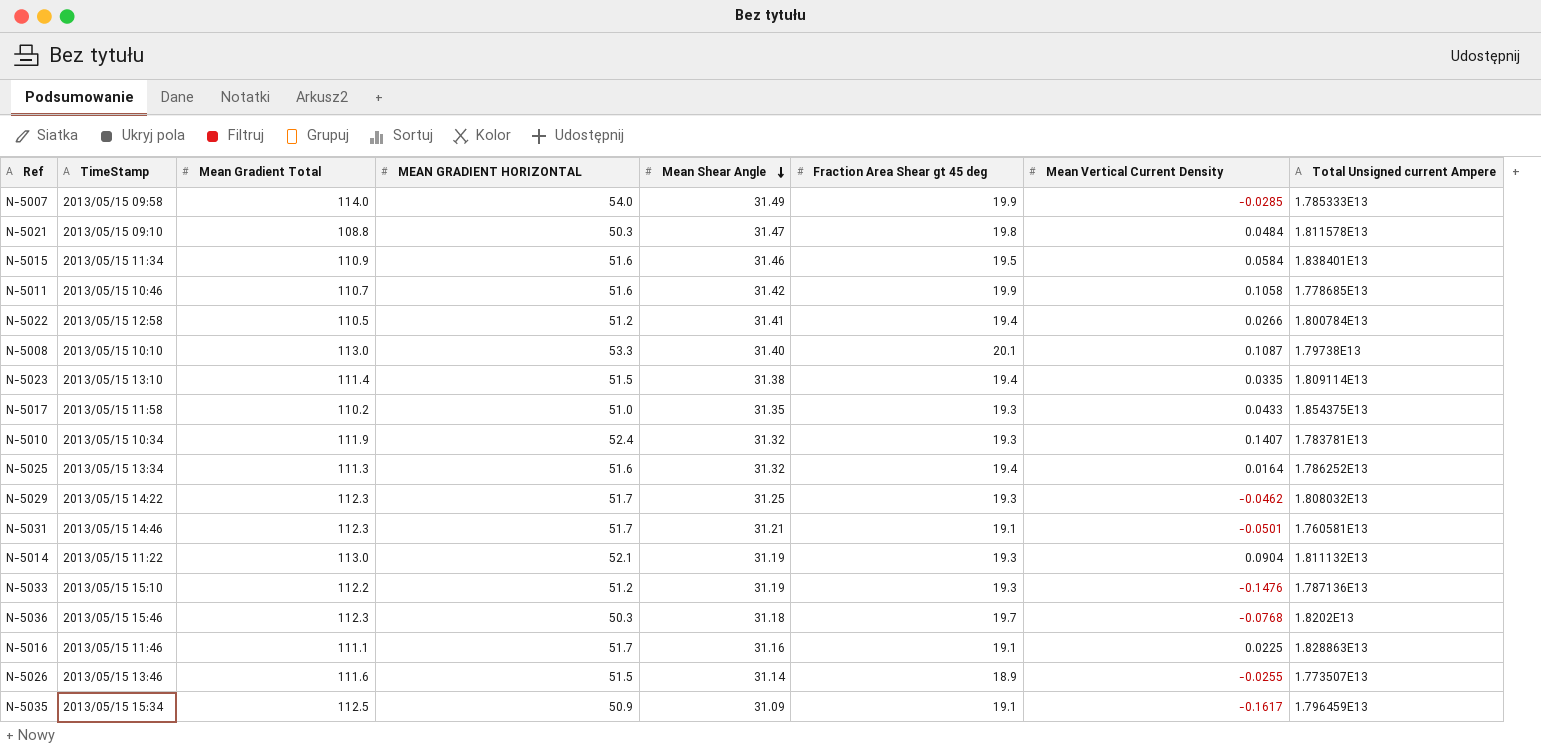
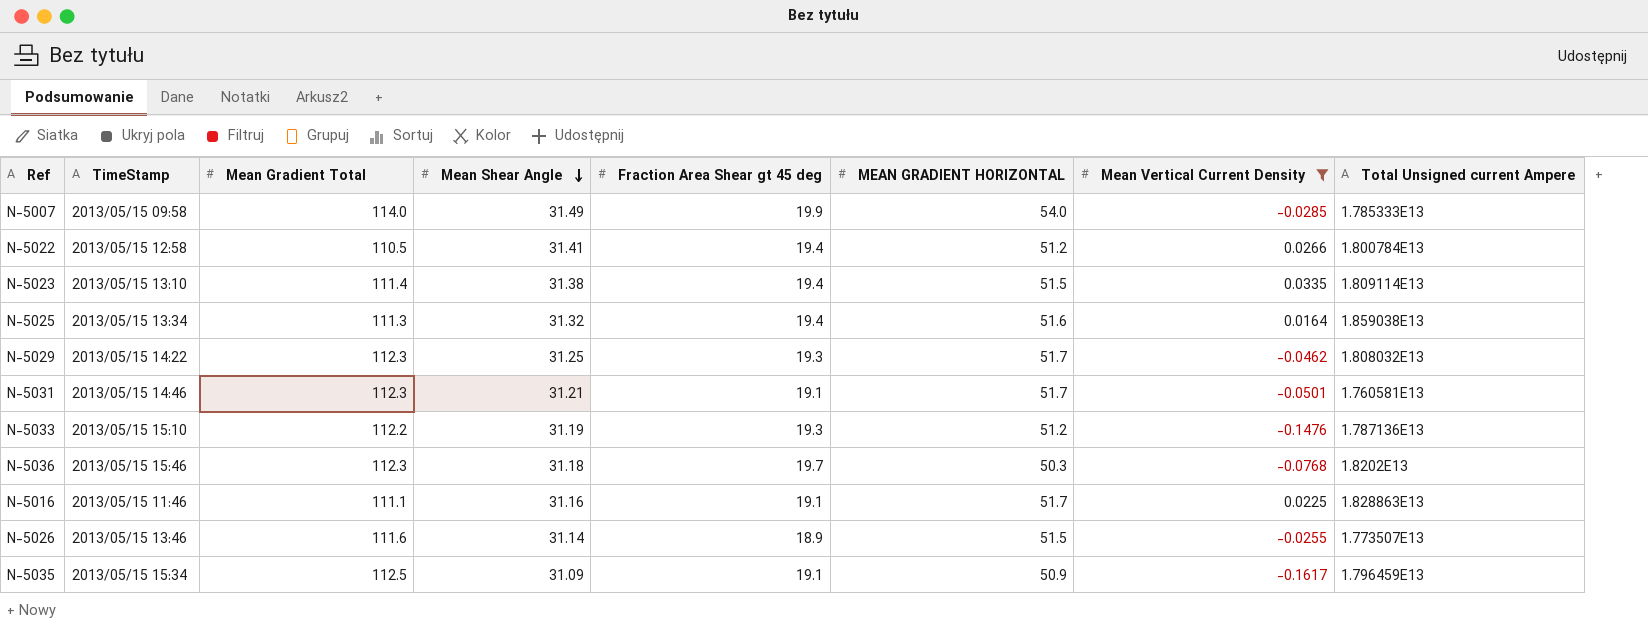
filter: none -> Mean Vertical Current Density <= 0.0335
column MEAN GRADIENT HORIZONTAL | position: 4 -> 6
N-5025 | Total Unsigned current Ampere: 1.786252E13 -> 1.859038E13

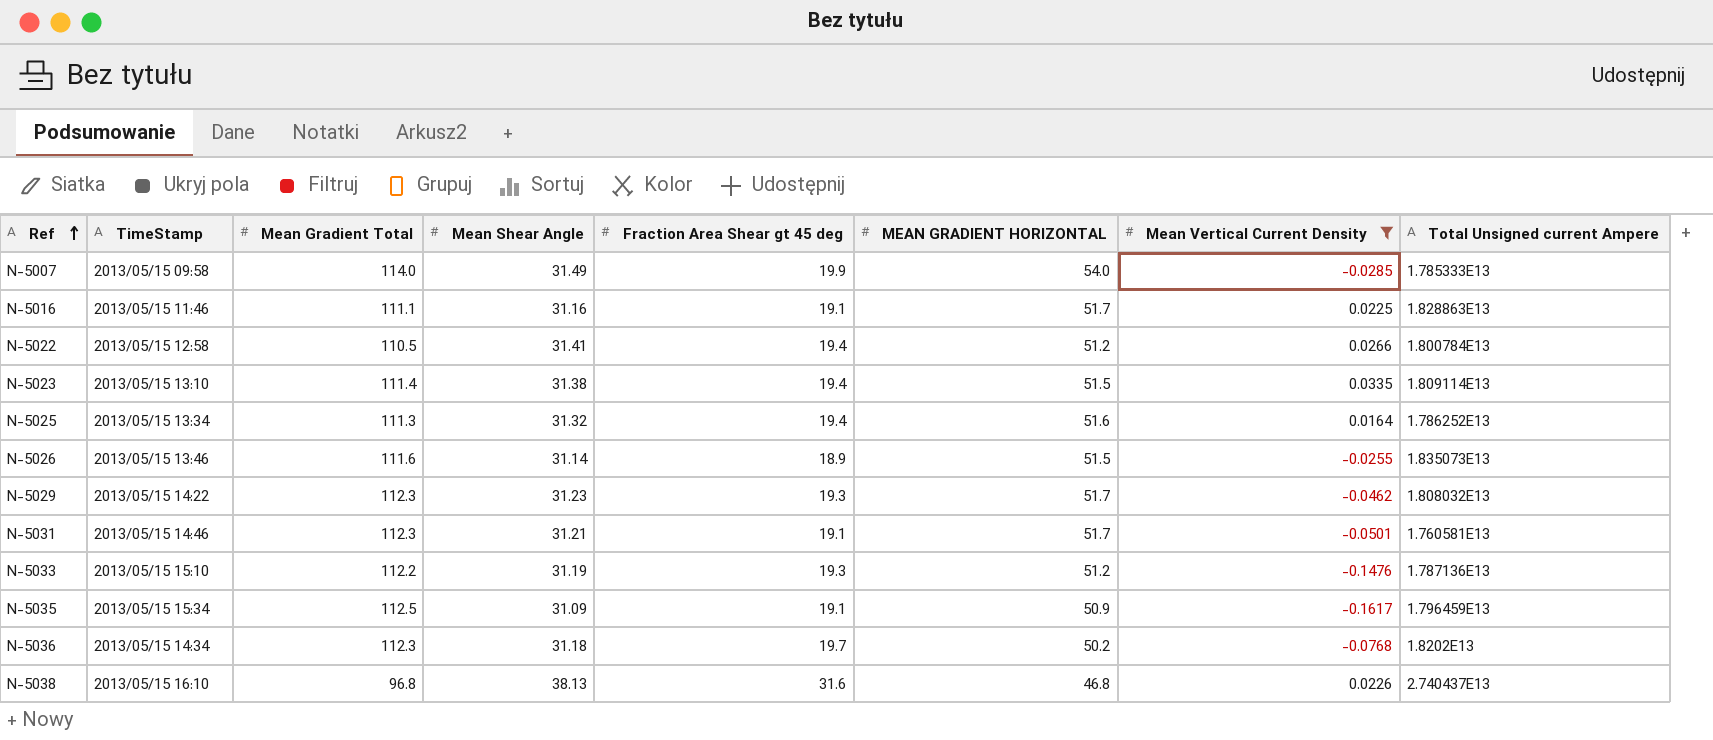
row order: Mean Shear Angle descending -> Ref ascending
N-5025 | Total Unsigned current Ampere: 1.859038E13 -> 1.786252E13
N-5026 | Total Unsigned current Ampere: 1.773507E13 -> 1.835073E13
N-5029 | Mean Shear Angle: 31.25 -> 31.23
N-5036 | TimeStamp: 2013/05/15 15:46 -> 2013/05/15 14:34
N-5036 | MEAN GRADIENT HORIZONTAL: 50.3 -> 50.2
row N-5038: none -> 2013/05/15 16:10 | 96.8 | 38.13 | 31.6 | 46.8 | 0.0226 | 2.740437E13

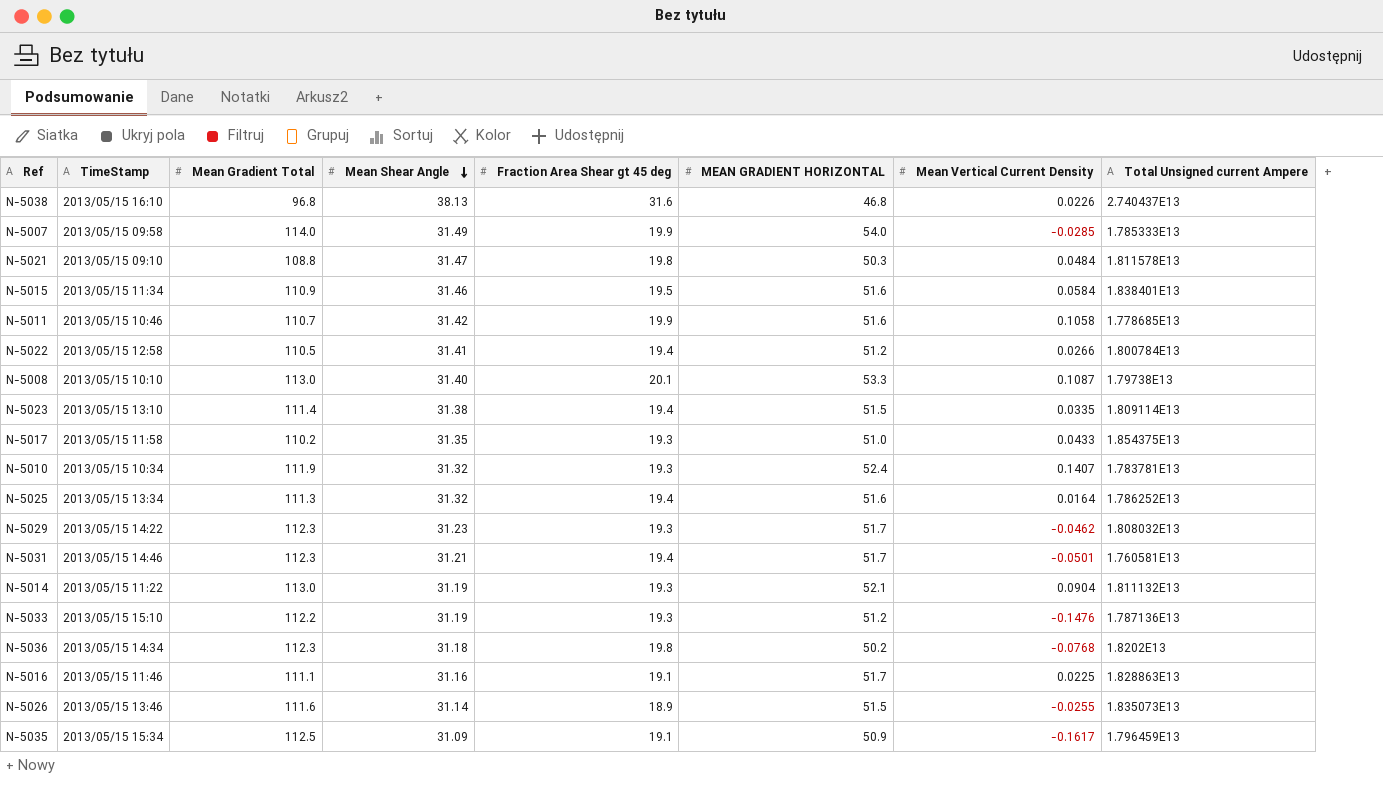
filter: Mean Vertical Current Density <= 0.0335 -> none
row order: Ref ascending -> Mean Shear Angle descending
N-5031 | Fraction Area Shear gt 45 deg: 19.1 -> 19.4
N-5036 | Fraction Area Shear gt 45 deg: 19.7 -> 19.8

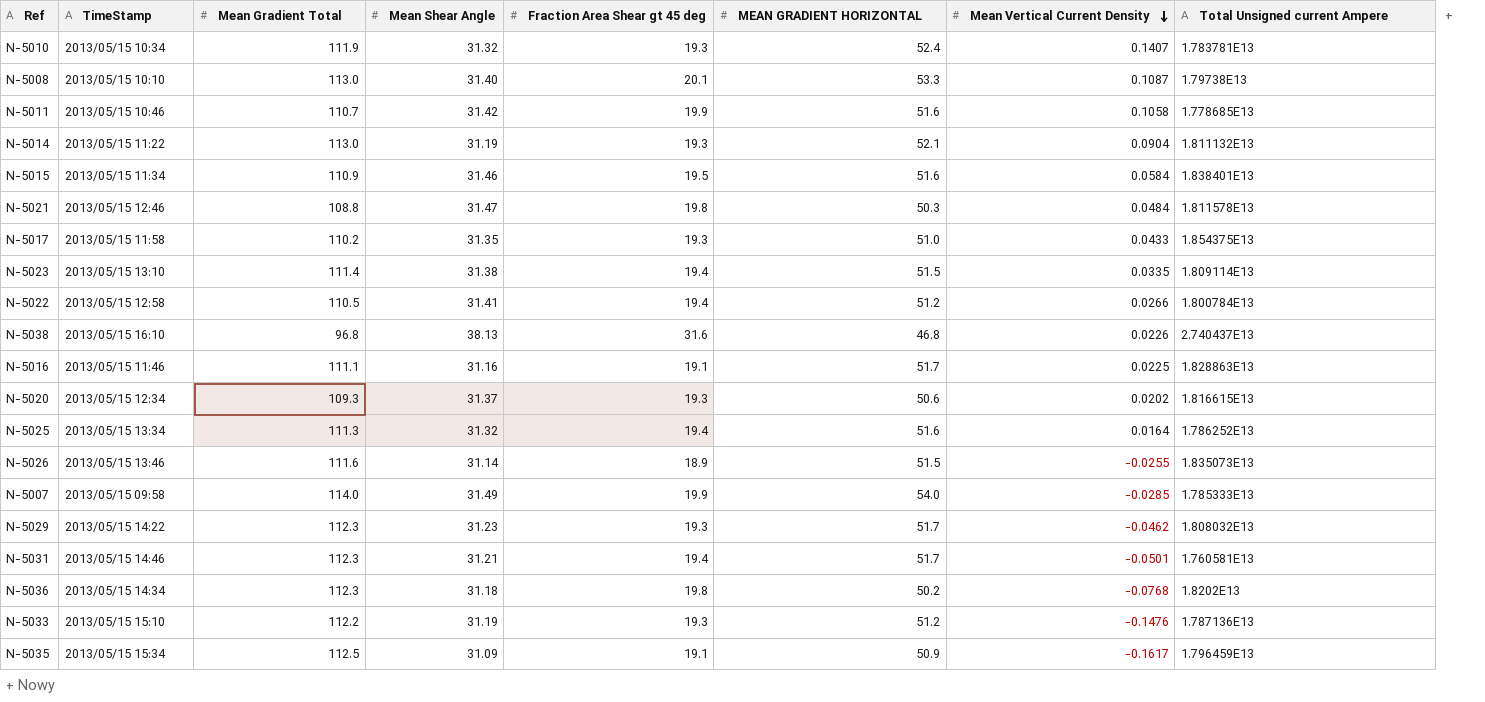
row order: Mean Shear Angle descending -> Mean Vertical Current Density descending
N-5021 | TimeStamp: 2013/05/15 09:10 -> 2013/05/15 12:46
row N-5020: none -> 2013/05/15 12:34 | 109.3 | 31.37 | 19.3 | 50.6 | 0.0202 | 1.816615E13

